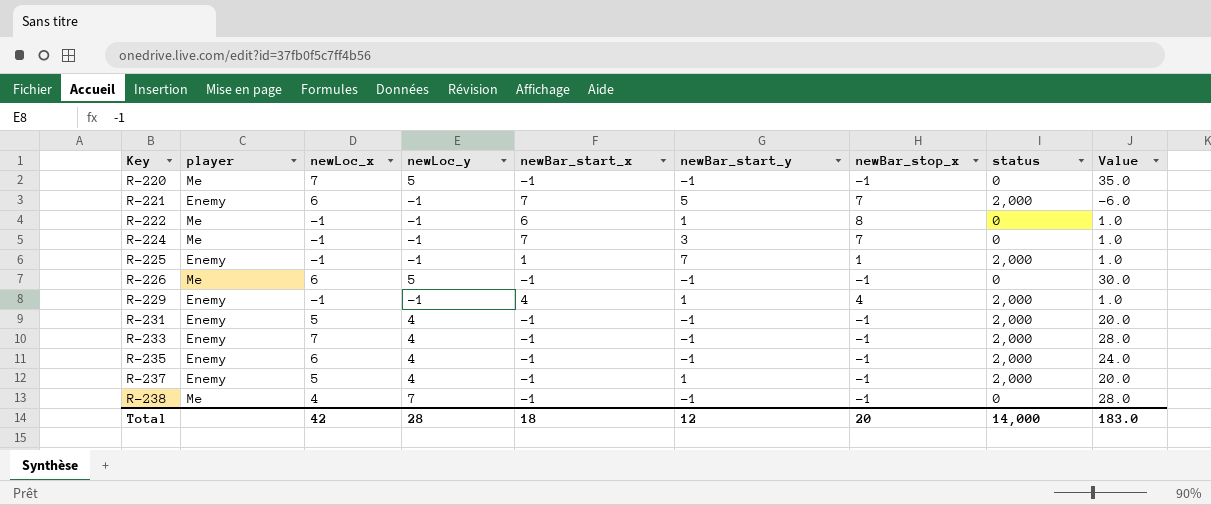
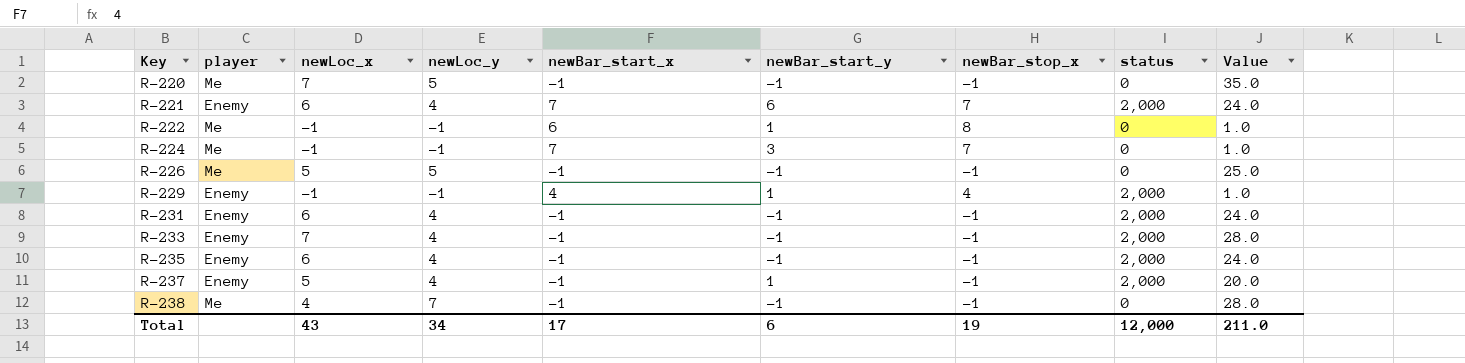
row R-225: Enemy | -1 | -1 | 1 | 7 | 1 | 2,000 | 1.0 -> none
R-221 | newLoc_y: -1 -> 4
R-221 | newBar_start_y: 5 -> 6
R-221 | Value: -6.0 -> 24.0
R-226 | newLoc_x: 6 -> 5
R-226 | Value: 30.0 -> 25.0
R-231 | newLoc_x: 5 -> 6
R-231 | Value: 20.0 -> 24.0
Total | newLoc_x: 42 -> 43
Total | newLoc_y: 28 -> 34
Total | newBar_start_x: 18 -> 17
Total | newBar_start_y: 12 -> 6
Total | newBar_stop_x: 20 -> 19
Total | status: 14,000 -> 12,000
Total | Value: 183.0 -> 211.0

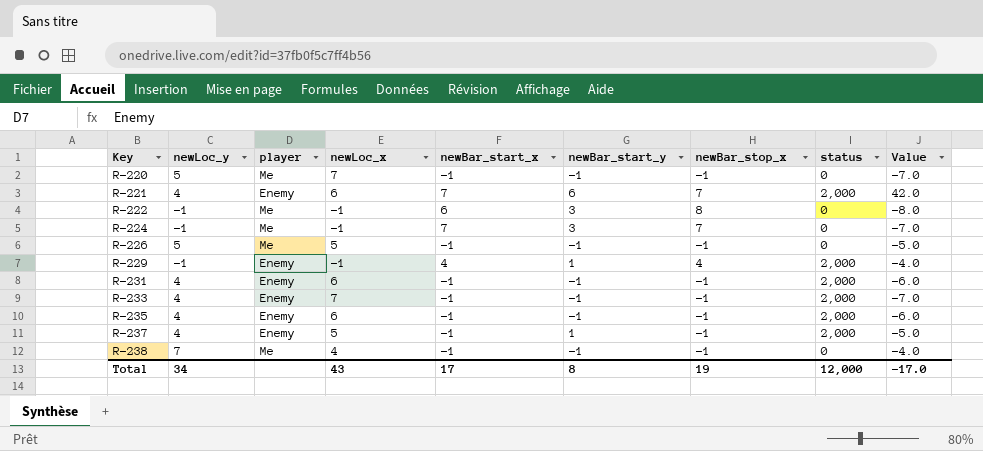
column newLoc_y | position: 4 -> 2
column Value | formula: [newLoc_x] * [newLoc_y] -> [newLoc_x] * [newBar_stop_x]
R-222 | newBar_start_y: 1 -> 3
Total | newBar_start_y: 6 -> 8
Total | Value: 211.0 -> -17.0

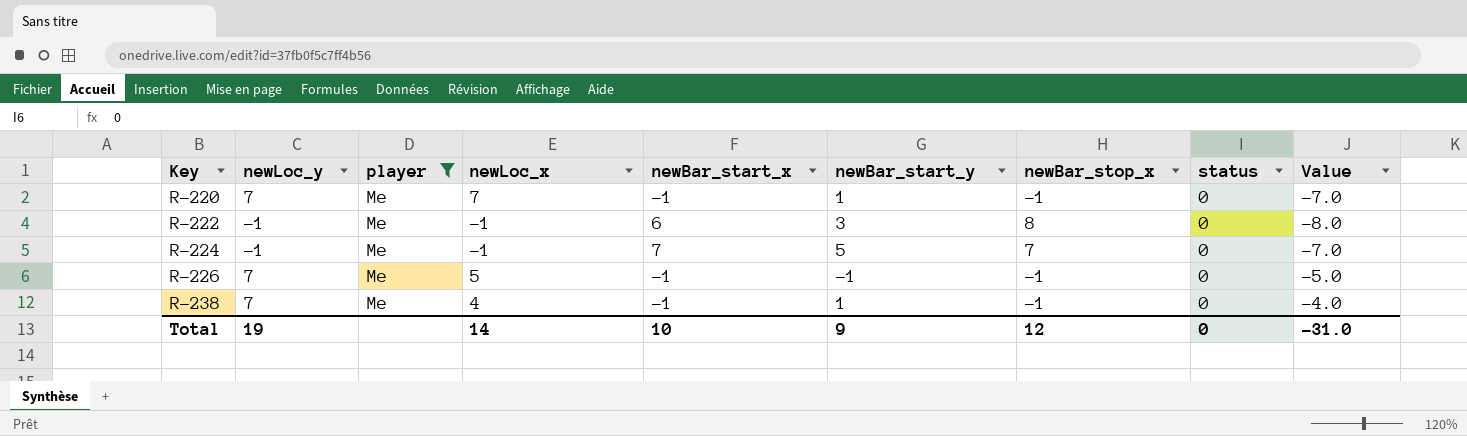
filter: none -> player = Me
R-220 | newLoc_y: 5 -> 7
R-220 | newBar_start_y: -1 -> 1
R-224 | newBar_start_y: 3 -> 5
R-226 | newLoc_y: 5 -> 7
R-238 | newBar_start_y: -1 -> 1
Total | newLoc_y: 34 -> 19
Total | newLoc_x: 43 -> 14
Total | newBar_start_x: 17 -> 10
Total | newBar_start_y: 8 -> 9
Total | newBar_stop_x: 19 -> 12
Total | status: 12,000 -> 0
Total | Value: -17.0 -> -31.0

